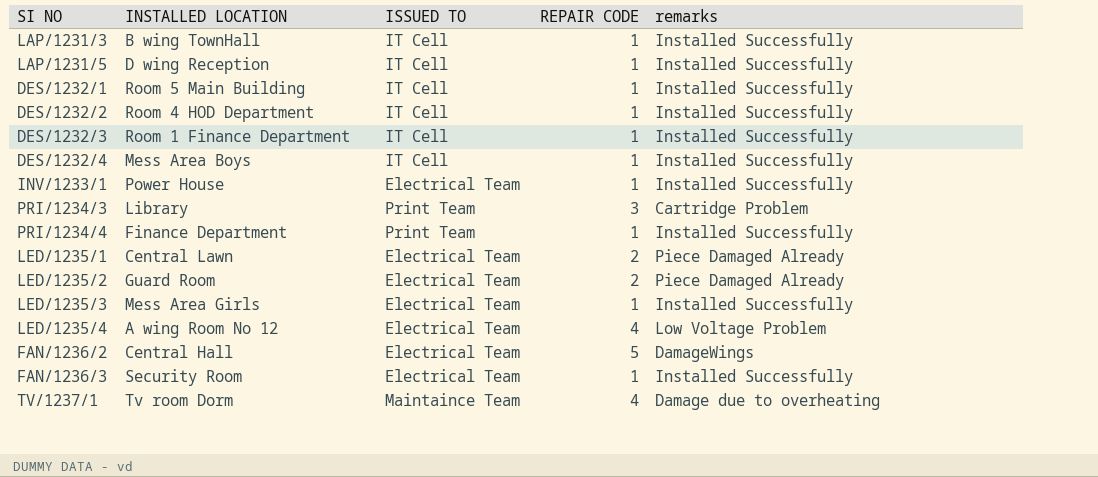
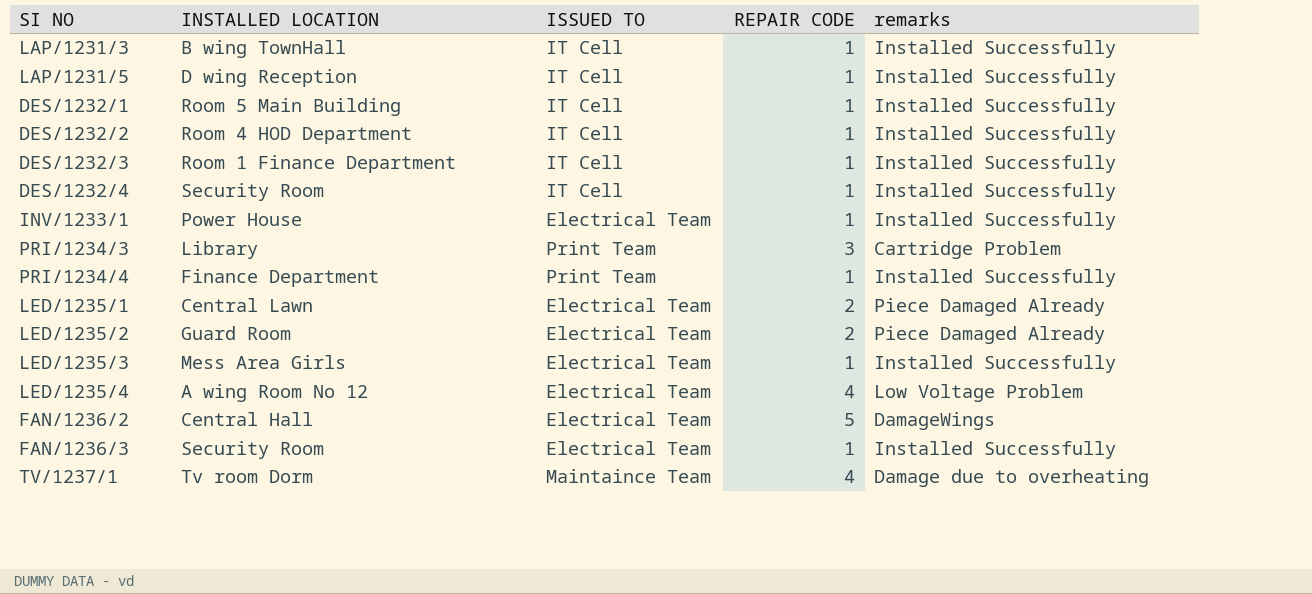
DES/1232/4 | INSTALLED LOCATION: Mess Area Boys -> Security Room

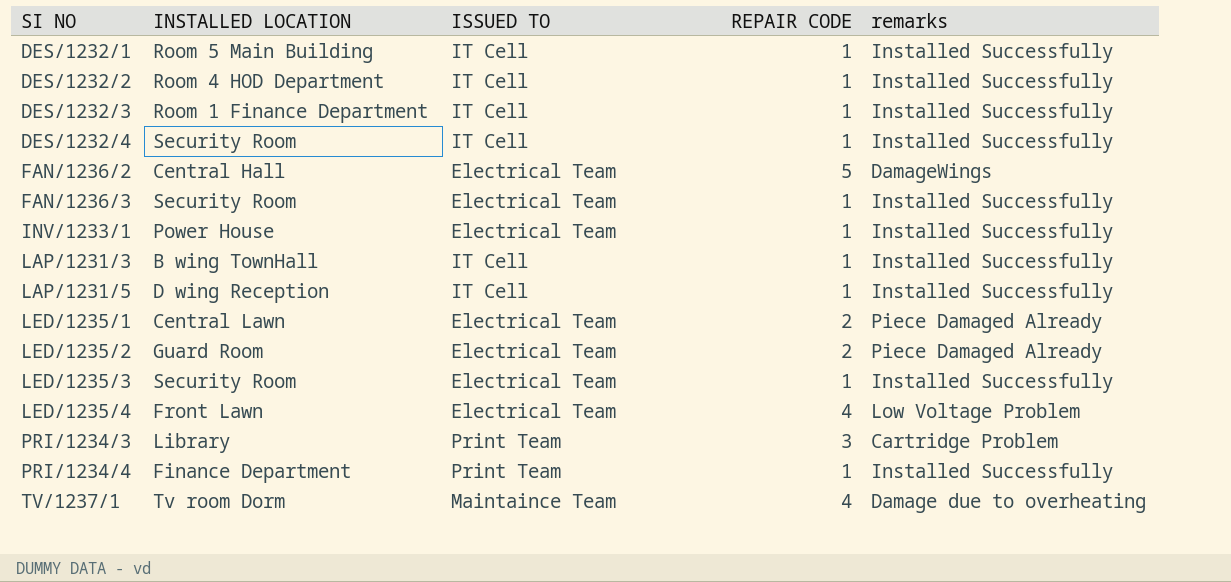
row order: none -> SI NO ascending
LED/1235/3 | INSTALLED LOCATION: Mess Area Girls -> Security Room
LED/1235/4 | INSTALLED LOCATION: A wing Room No 12 -> Front Lawn

